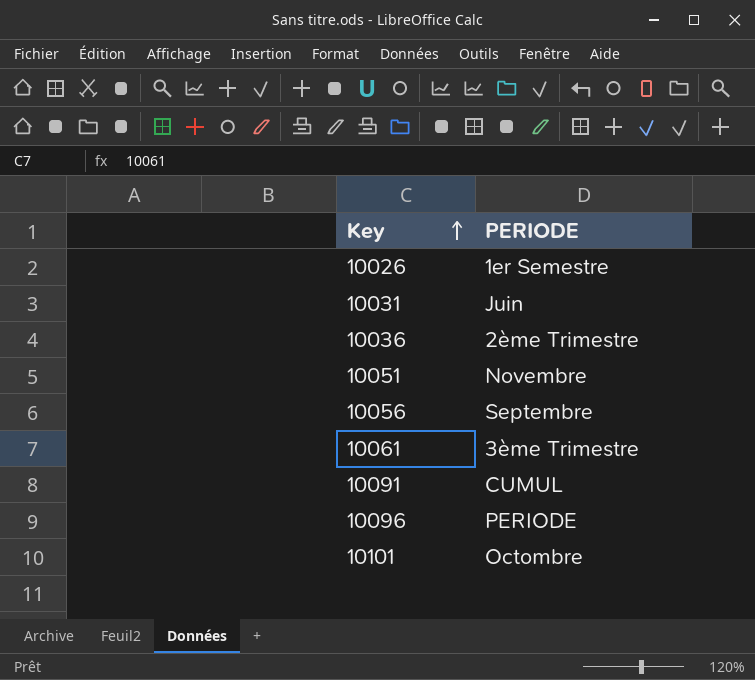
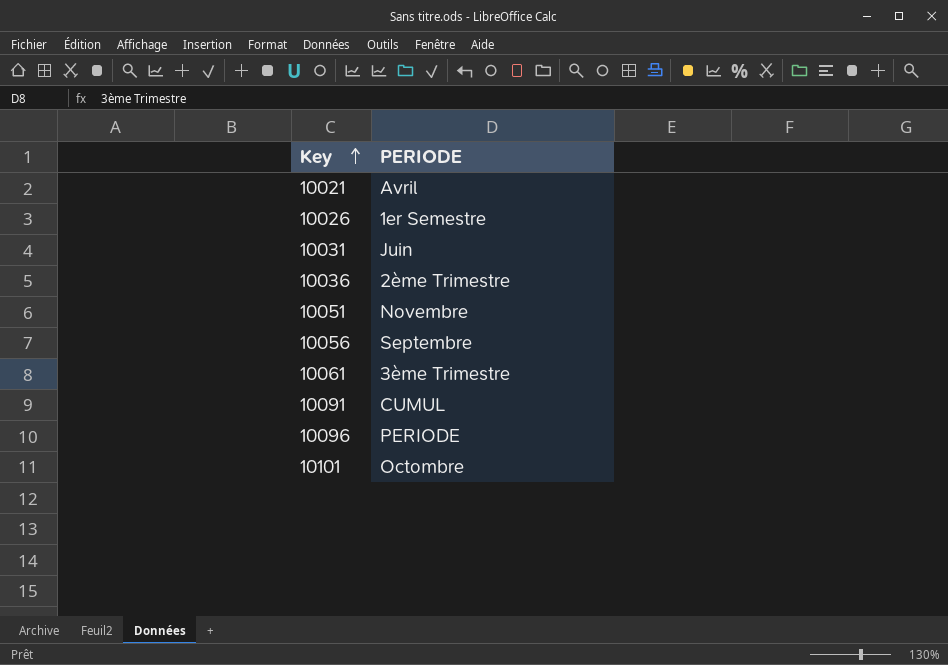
row 10021: none -> Avril

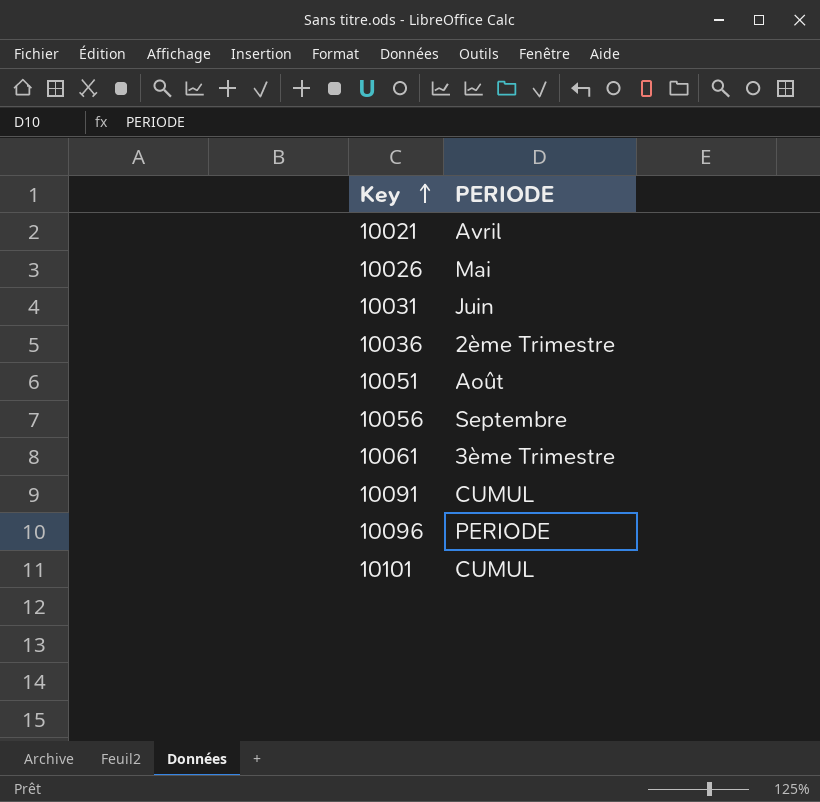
10026 | PERIODE: 1er Semestre -> Mai
10051 | PERIODE: Novembre -> Août
10101 | PERIODE: Octombre -> CUMUL

